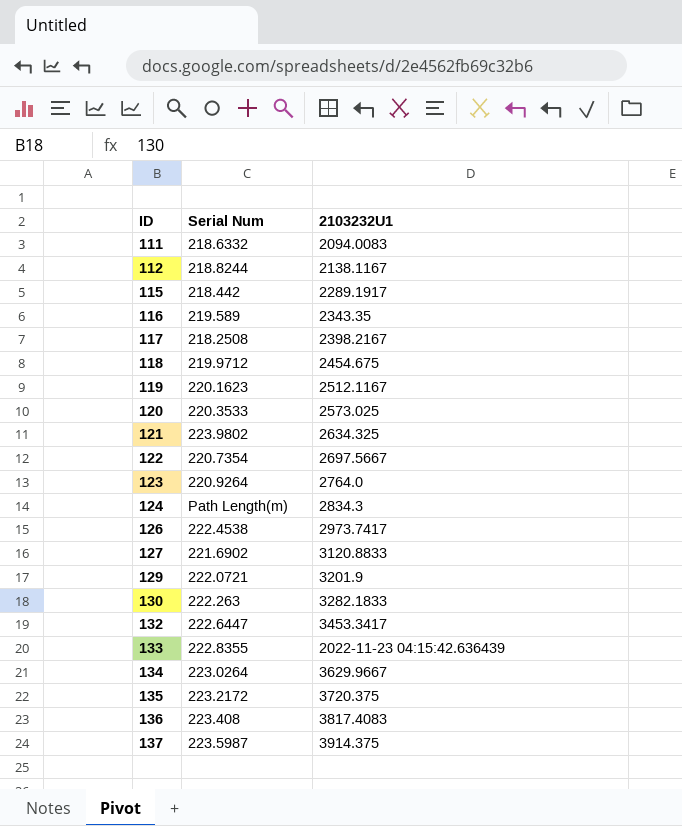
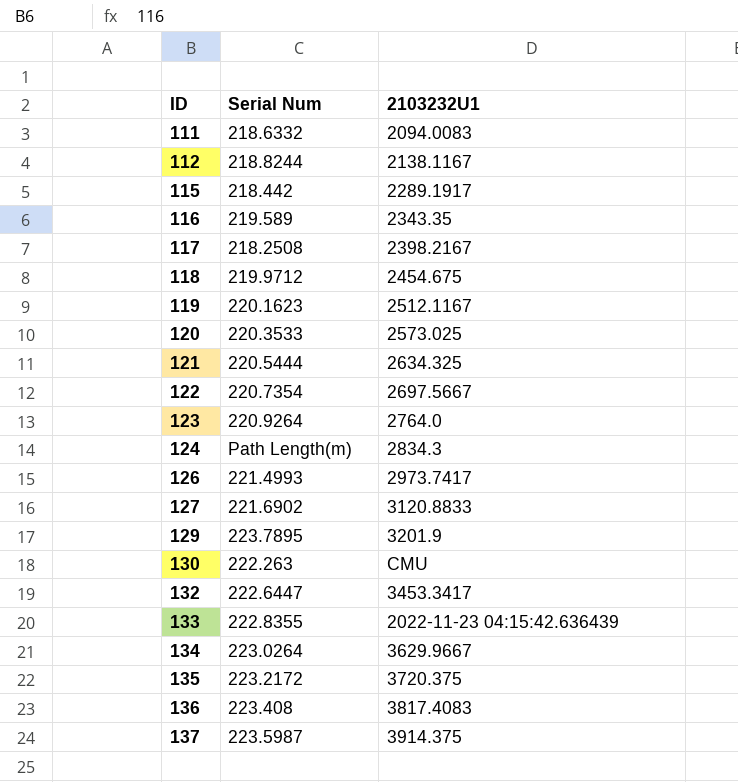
121 | Serial Num: 223.9802 -> 220.5444
126 | Serial Num: 222.4538 -> 221.4993
129 | Serial Num: 222.0721 -> 223.7895
130 | 2103232U1: 3282.1833 -> CMU

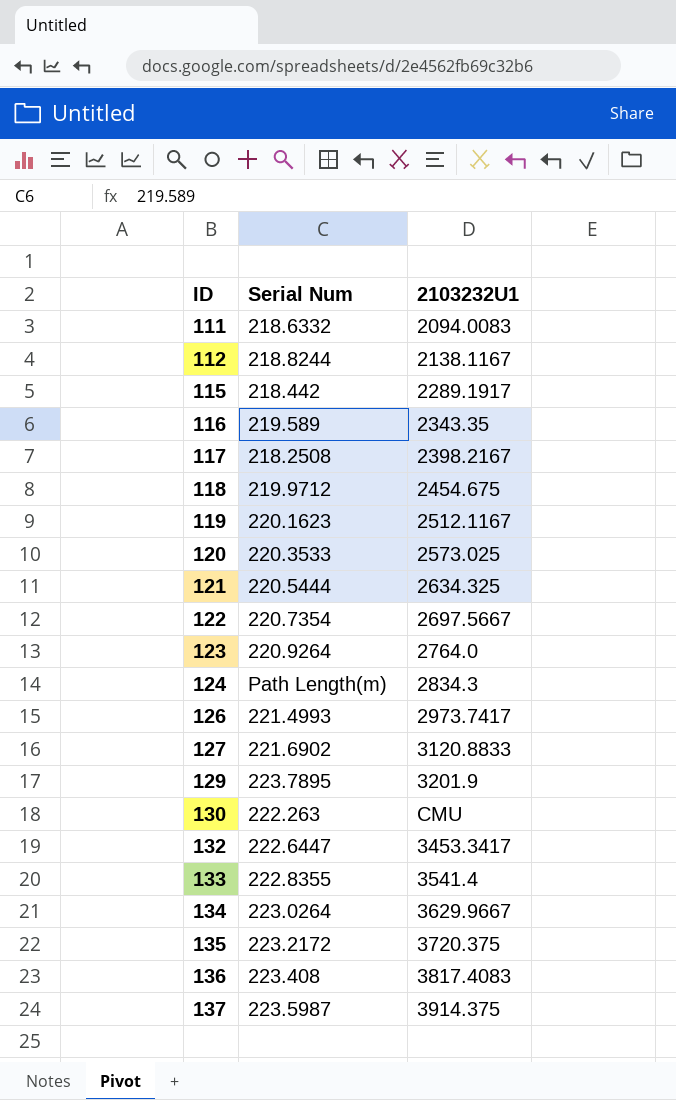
133 | 2103232U1: 2022-11-23 04:15:42.636439 -> 3541.4

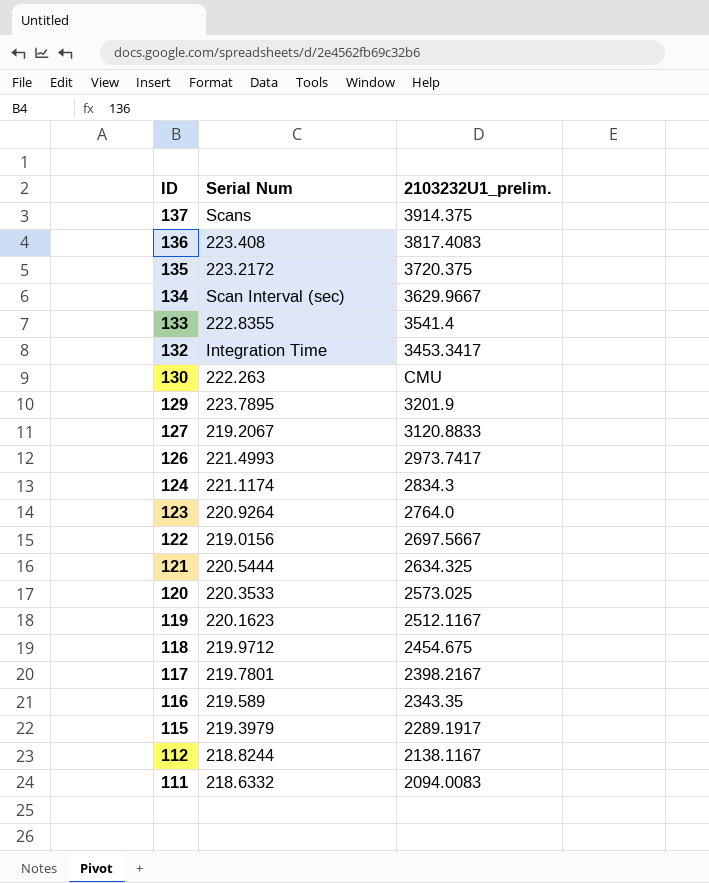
row order: ID ascending -> ID descending
column name: 2103232U1 -> 2103232U1_prelim.
137 | Serial Num: 223.5987 -> Scans
134 | Serial Num: 223.0264 -> Scan Interval (sec)
132 | Serial Num: 222.6447 -> Integration Time
127 | Serial Num: 221.6902 -> 219.2067
124 | Serial Num: Path Length(m) -> 221.1174
122 | Serial Num: 220.7354 -> 219.0156
117 | Serial Num: 218.2508 -> 219.7801
115 | Serial Num: 218.442 -> 219.3979

